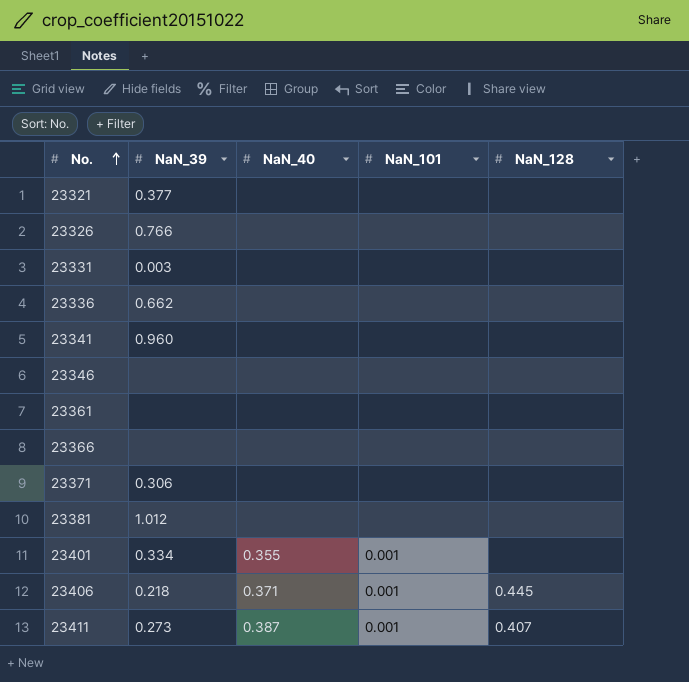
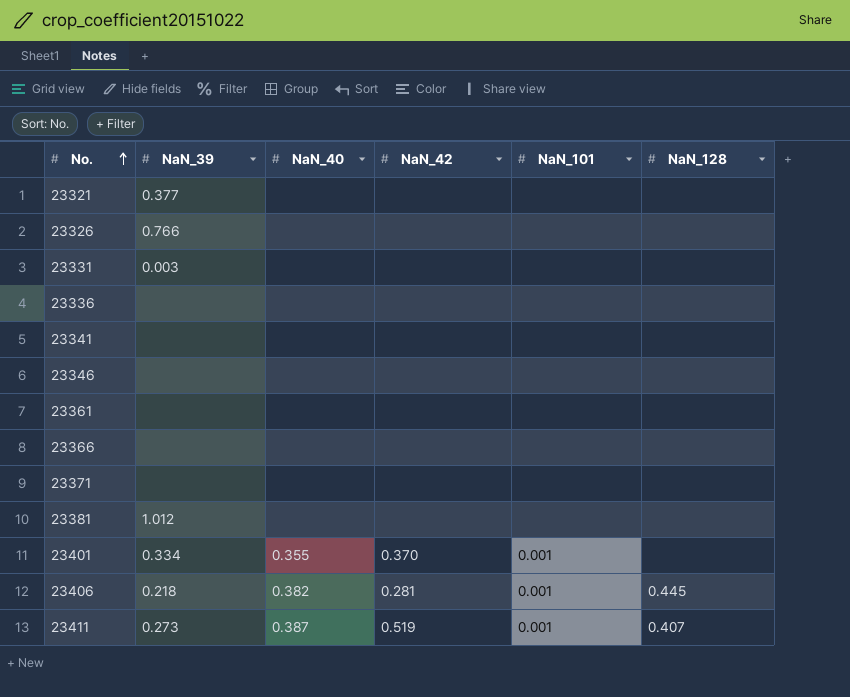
column NaN_42 | position: none -> 4
23336 | NaN_39: 0.662 -> none
23341 | NaN_39: 0.960 -> none
23371 | NaN_39: 0.306 -> none
23406 | NaN_40: 0.371 -> 0.382

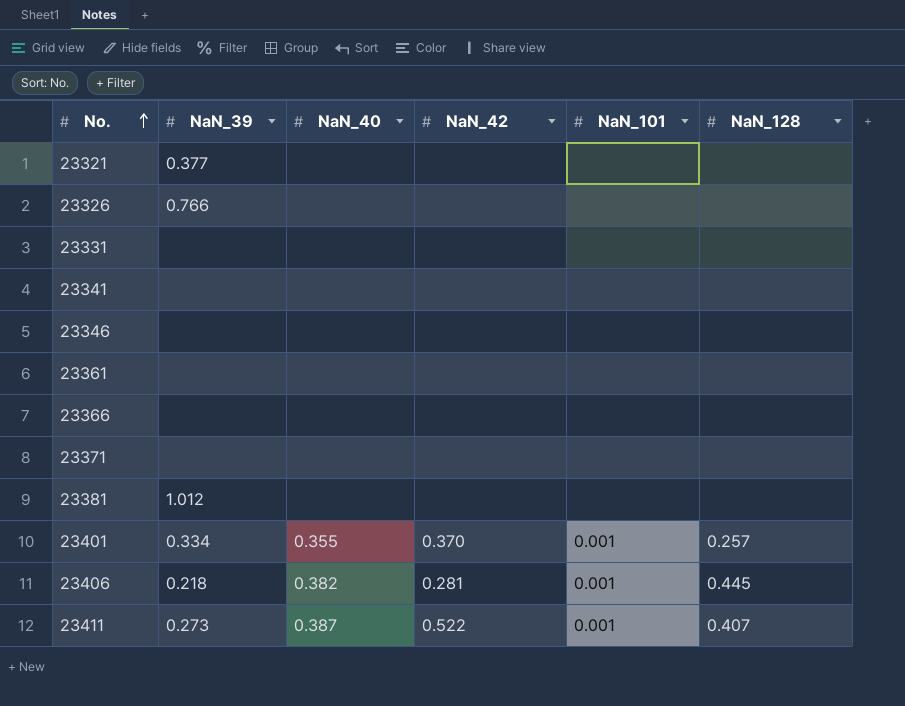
row 23336: none | none | none | none | none -> none
23331 | NaN_39: 0.003 -> none
23401 | NaN_128: none -> 0.257
23411 | NaN_42: 0.519 -> 0.522

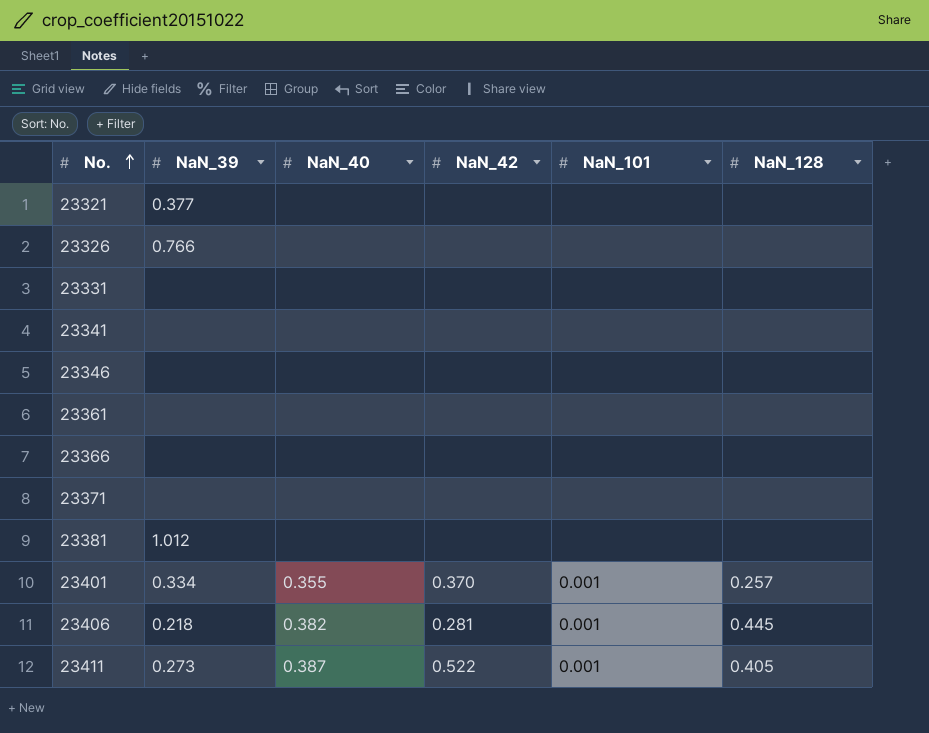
23411 | NaN_128: 0.407 -> 0.405

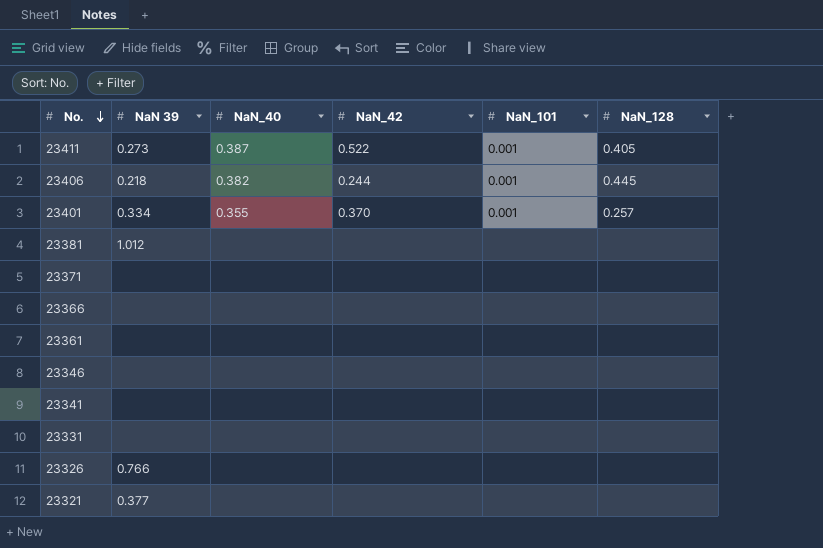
row order: No. ascending -> No. descending
column name: NaN_39 -> NaN 39
23406 | NaN_42: 0.281 -> 0.244

